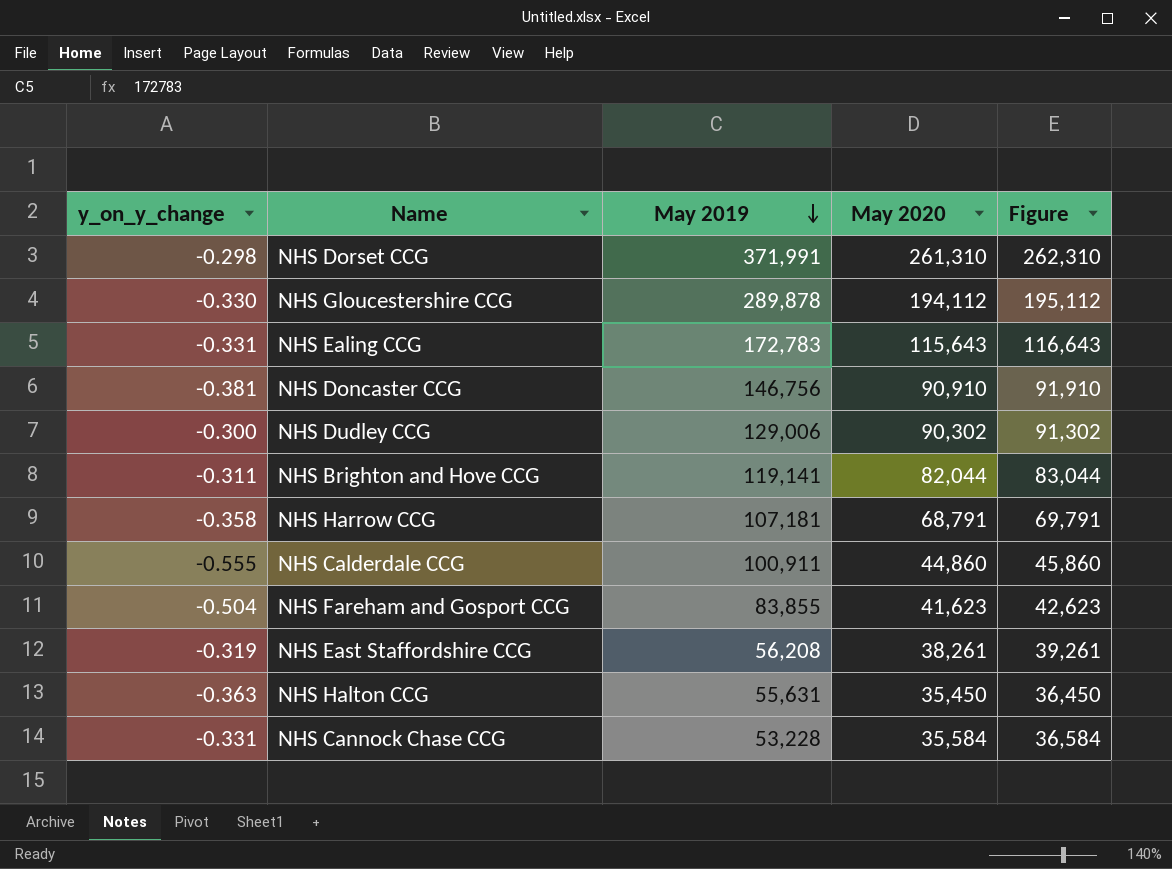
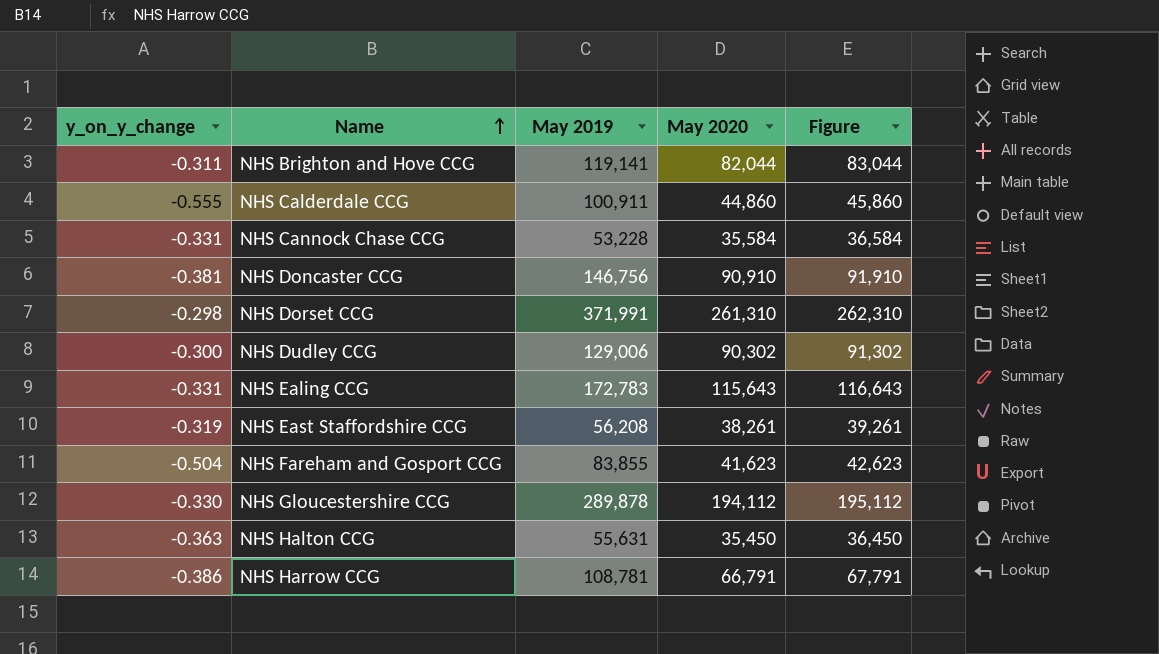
row order: May 2019 descending -> Name ascending
NHS Harrow CCG | y_on_y_change: -0.358 -> -0.386
NHS Harrow CCG | May 2019: 107,181 -> 108,781
NHS Harrow CCG | May 2020: 68,791 -> 66,791
NHS Harrow CCG | Figure: 69,791 -> 67,791

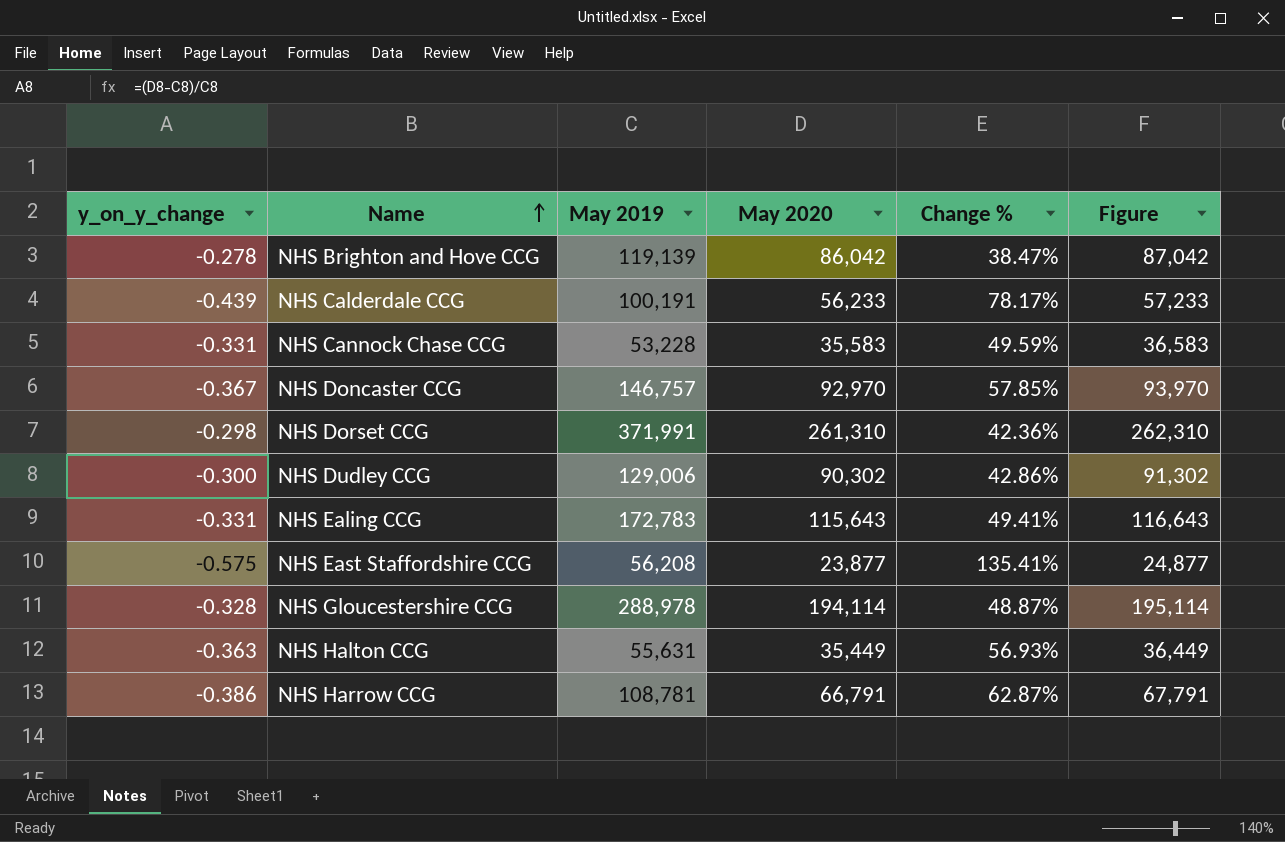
column Change % | formula: none -> ([May 2019] - [May 2020]) / [May 2020]
row NHS Fareham and Gosport CCG: -0.504 | 83,855 | 41,623 | 42,623 -> none
NHS Brighton and Hove CCG | y_on_y_change: -0.311 -> -0.278
NHS Brighton and Hove CCG | May 2019: 119,141 -> 119,139
NHS Brighton and Hove CCG | May 2020: 82,044 -> 86,042
NHS Brighton and Hove CCG | Figure: 83,044 -> 87,042
NHS Calderdale CCG | y_on_y_change: -0.555 -> -0.439
NHS Calderdale CCG | May 2019: 100,911 -> 100,191
NHS Calderdale CCG | May 2020: 44,860 -> 56,233
NHS Calderdale CCG | Figure: 45,860 -> 57,233
NHS Cannock Chase CCG | May 2020: 35,584 -> 35,583
NHS Cannock Chase CCG | Figure: 36,584 -> 36,583
NHS Doncaster CCG | y_on_y_change: -0.381 -> -0.367
NHS Doncaster CCG | May 2019: 146,756 -> 146,757
NHS Doncaster CCG | May 2020: 90,910 -> 92,970
NHS Doncaster CCG | Figure: 91,910 -> 93,970
NHS East Staffordshire CCG | y_on_y_change: -0.319 -> -0.575
NHS East Staffordshire CCG | May 2020: 38,261 -> 23,877
NHS East Staffordshire CCG | Figure: 39,261 -> 24,877
NHS Gloucestershire CCG | y_on_y_change: -0.330 -> -0.328
NHS Gloucestershire CCG | May 2019: 289,878 -> 288,978
NHS Gloucestershire CCG | May 2020: 194,112 -> 194,114
NHS Gloucestershire CCG | Figure: 195,112 -> 195,114
NHS Halton CCG | May 2020: 35,450 -> 35,449
NHS Halton CCG | Figure: 36,450 -> 36,449

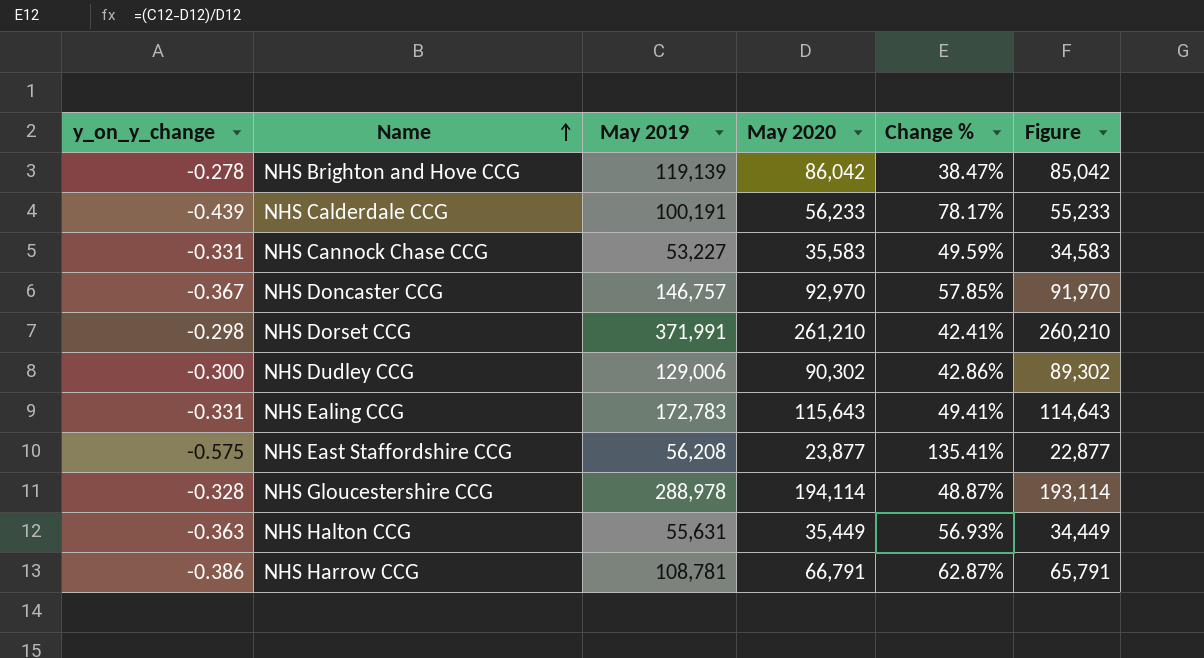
column Figure | formula: [May 2020] + 1000 -> [May 2020] - 1000
NHS Cannock Chase CCG | May 2019: 53,228 -> 53,227
NHS Dorset CCG | May 2020: 261,310 -> 261,210
NHS Dorset CCG | Change %: 42.36% -> 42.41%

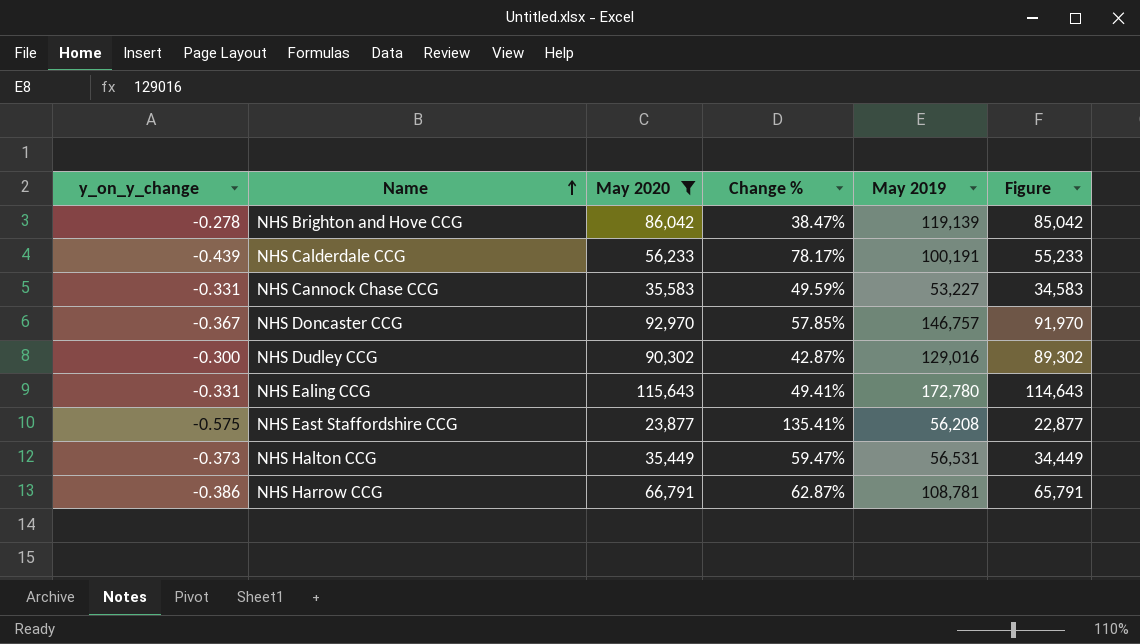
filter: none -> May 2020 <= 115,643
column May 2019 | position: 3 -> 5
NHS Dudley CCG | Change %: 42.86% -> 42.87%
NHS Dudley CCG | May 2019: 129,006 -> 129,016
NHS Ealing CCG | May 2019: 172,783 -> 172,780
NHS Halton CCG | y_on_y_change: -0.363 -> -0.373
NHS Halton CCG | Change %: 56.93% -> 59.47%
NHS Halton CCG | May 2019: 55,631 -> 56,531

